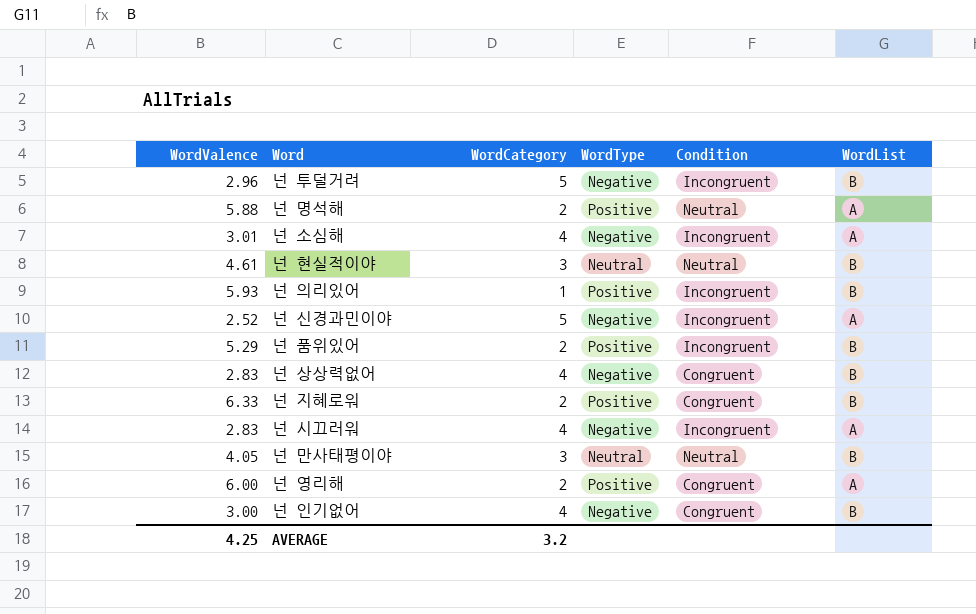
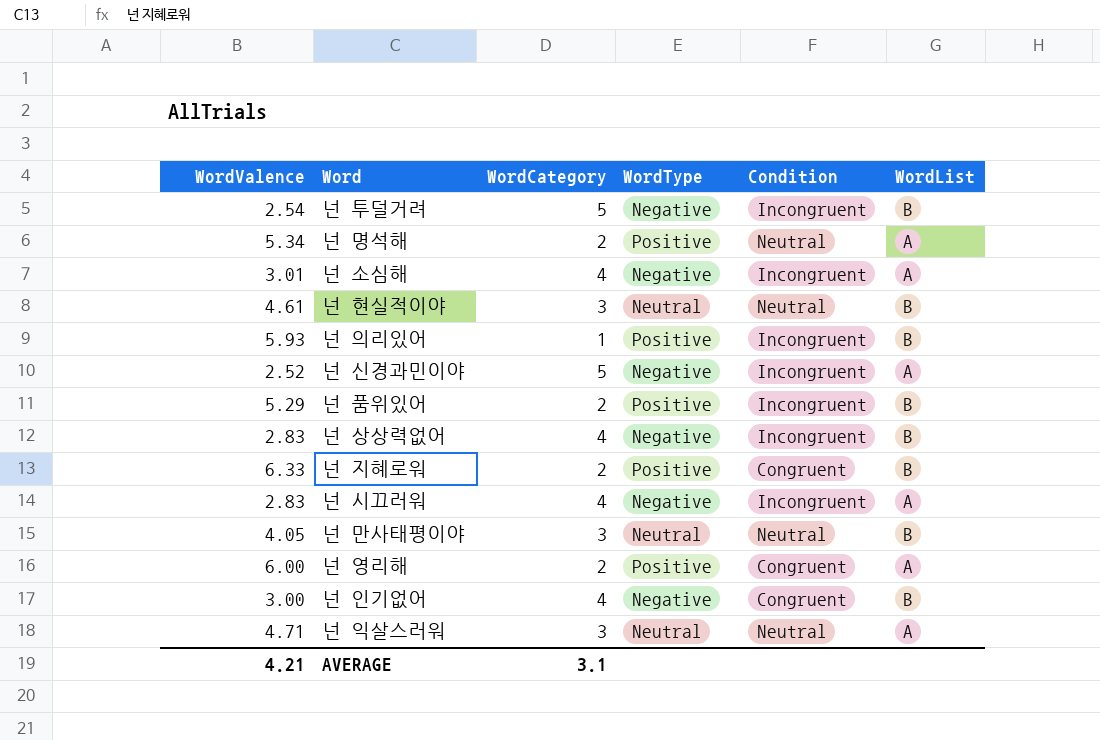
넌 투덜거려 | WordValence: 2.96 -> 2.54
넌 명석해 | WordValence: 5.88 -> 5.34
넌 상상력없어 | Condition: Congruent -> Incongruent
row 넌 익살스러워: none -> 4.71 | 3 | Neutral | Neutral | A
AVERAGE | WordValence: 4.25 -> 4.21
AVERAGE | WordCategory: 3.2 -> 3.1

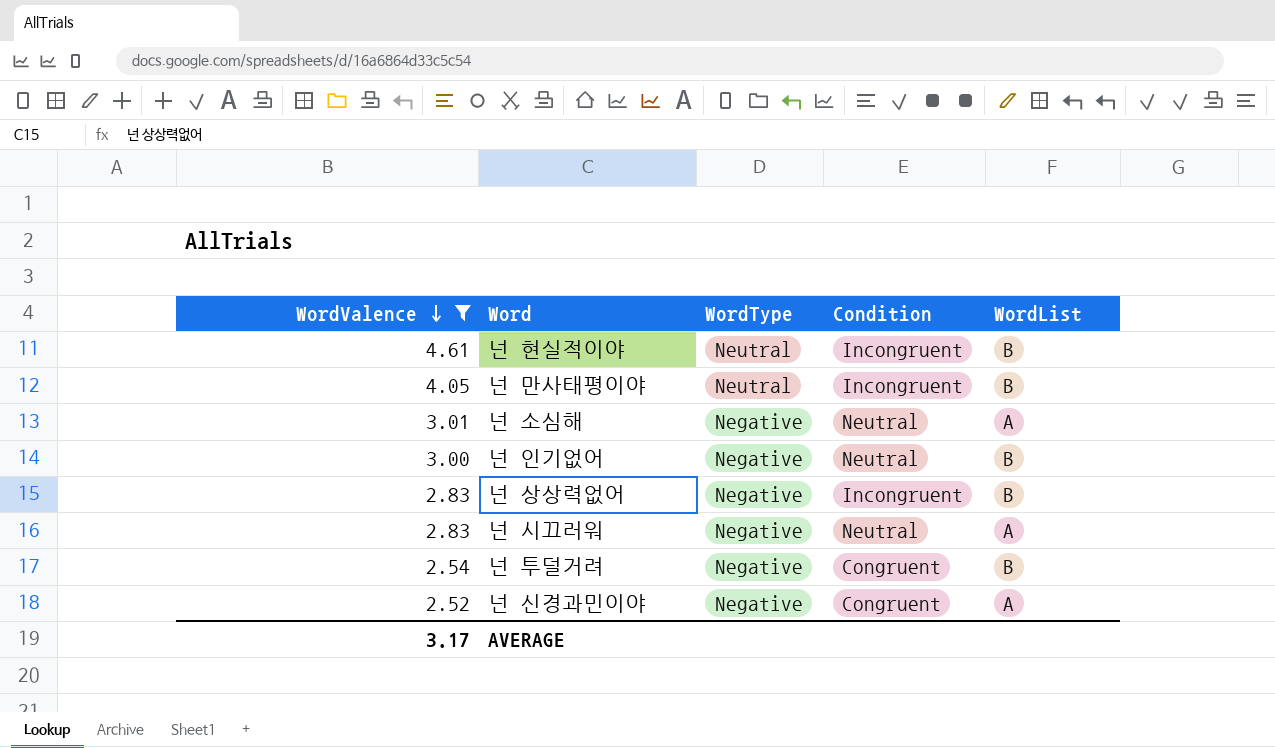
filter: none -> WordValence <= 4.61
row order: none -> WordValence descending
column WordCategory | position: 3 -> none
넌 현실적이야 | Condition: Neutral -> Incongruent
넌 만사태평이야 | Condition: Neutral -> Incongruent
넌 소심해 | Condition: Incongruent -> Neutral
넌 인기없어 | Condition: Congruent -> Neutral
넌 시끄러워 | Condition: Incongruent -> Neutral
넌 투덜거려 | Condition: Incongruent -> Congruent
넌 신경과민이야 | Condition: Incongruent -> Congruent
AVERAGE | WordValence: 4.21 -> 3.17

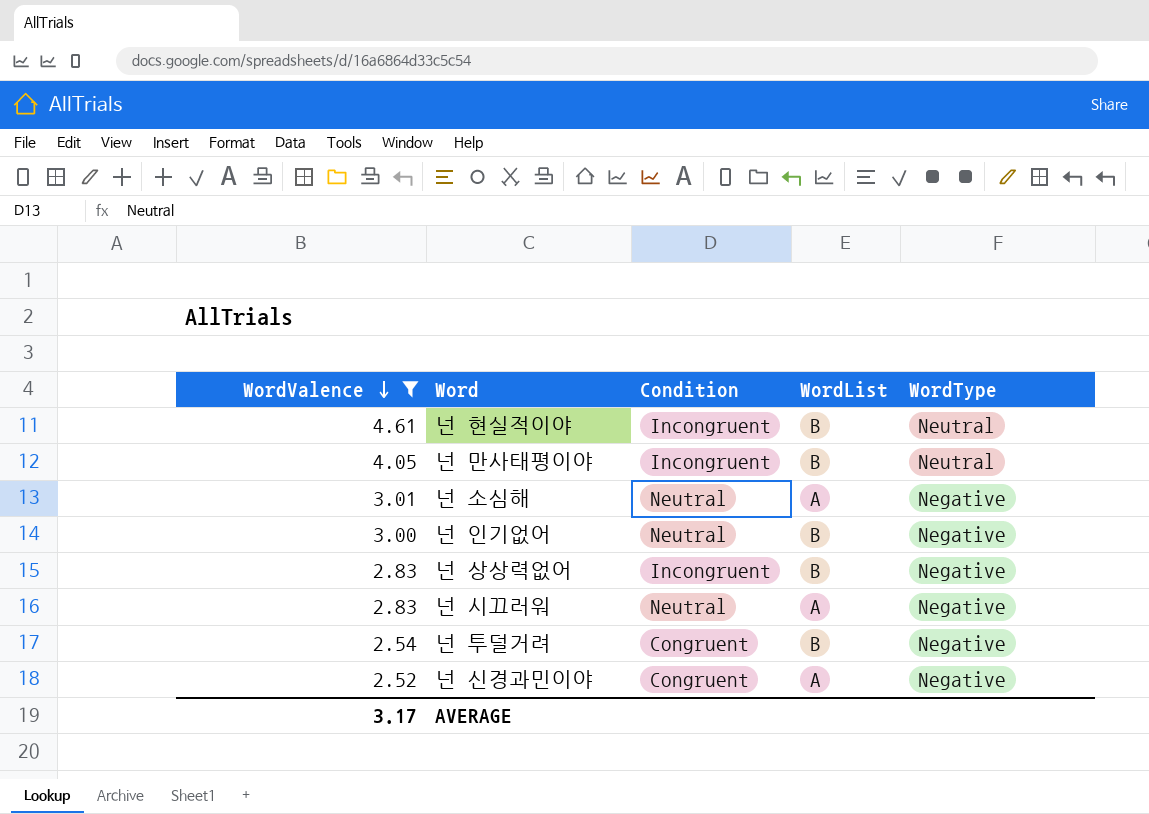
column WordType | position: 3 -> 5

